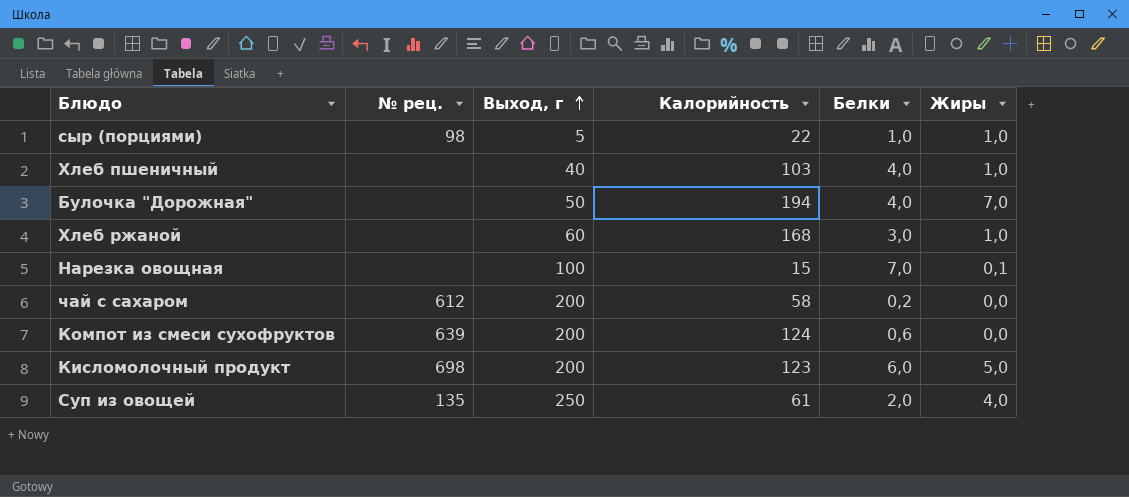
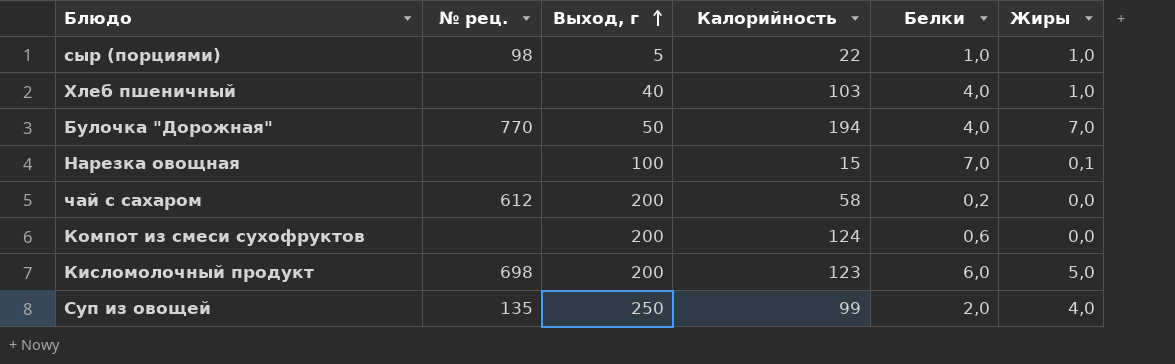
row Хлеб ржаной: none | 60 | 168 | 3,0 | 1,0 -> none
Булочка "Дорожная" | № рец.: none -> 770
Компот из смеси сухофруктов | № рец.: 639 -> none
Суп из овощей | Калорийность: 61 -> 99

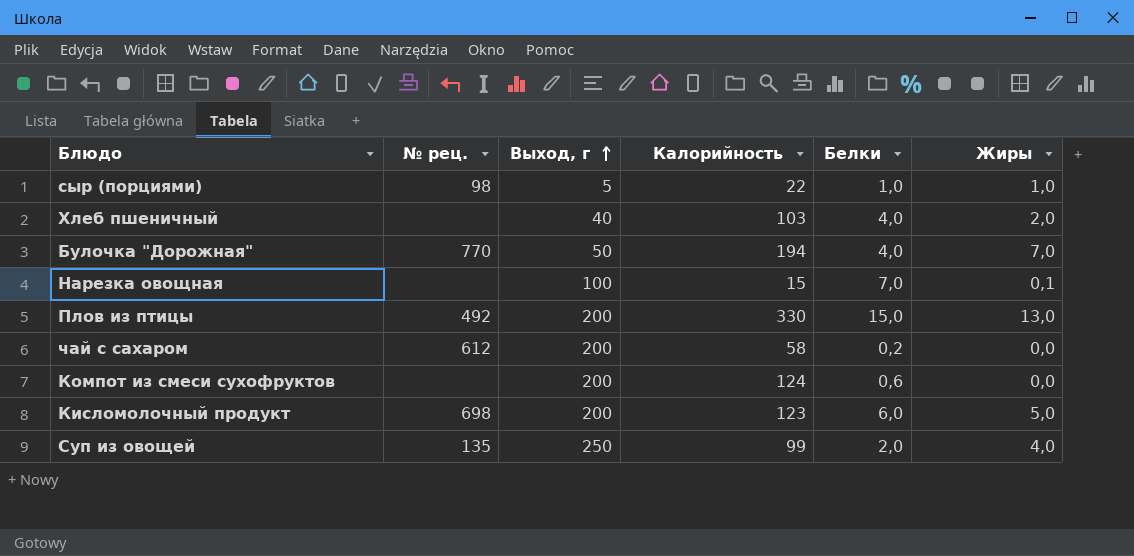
Хлеб пшеничный | Жиры: 1,0 -> 2,0
row Плов из птицы: none -> 492 | 200 | 330 | 15,0 | 13,0

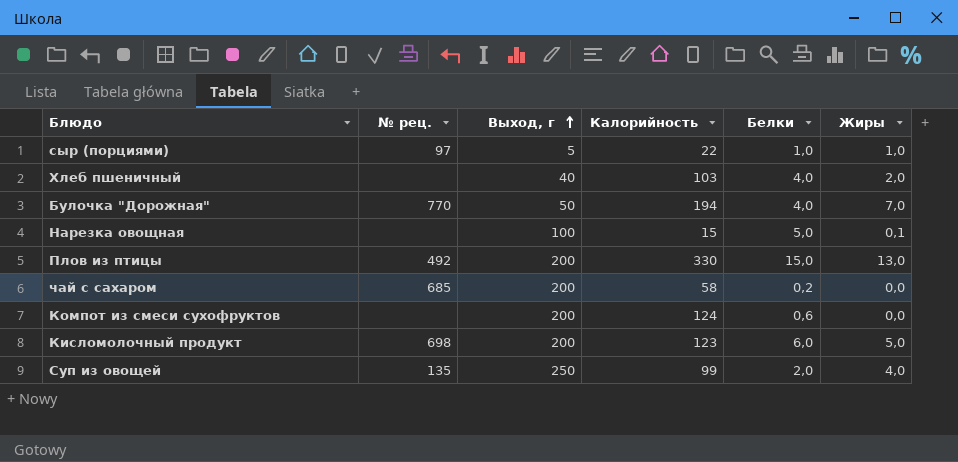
сыр (порциями) | № рец.: 98 -> 97
Нарезка овощная | Белки: 7,0 -> 5,0
чай с сахаром | № рец.: 612 -> 685

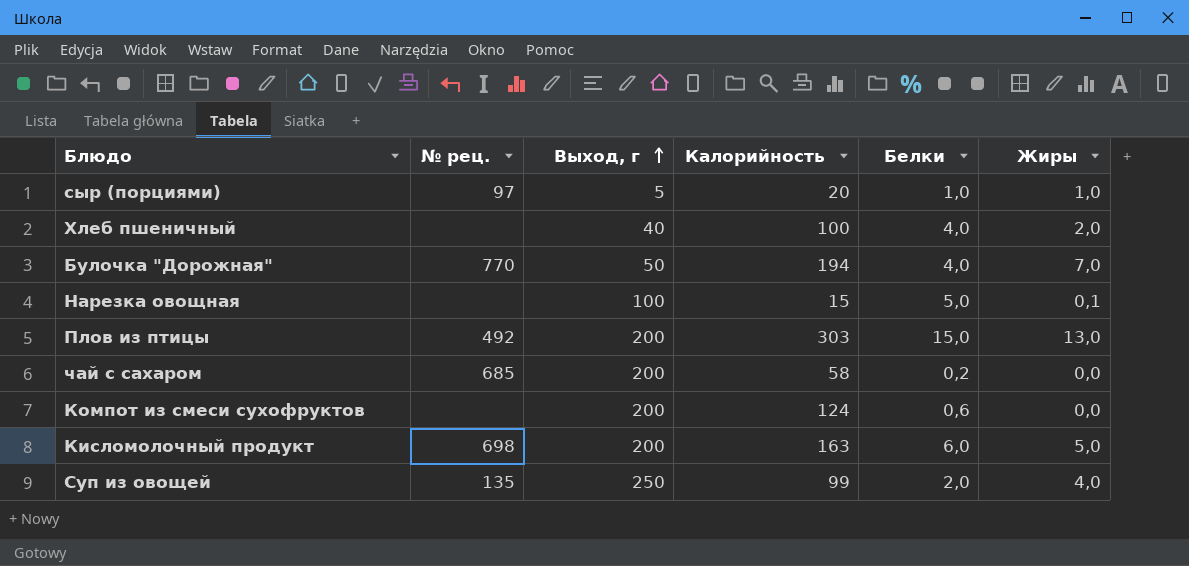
сыр (порциями) | Калорийность: 22 -> 20
Хлеб пшеничный | Калорийность: 103 -> 100
Плов из птицы | Калорийность: 330 -> 303
Кисломолочный продукт | Калорийность: 123 -> 163

